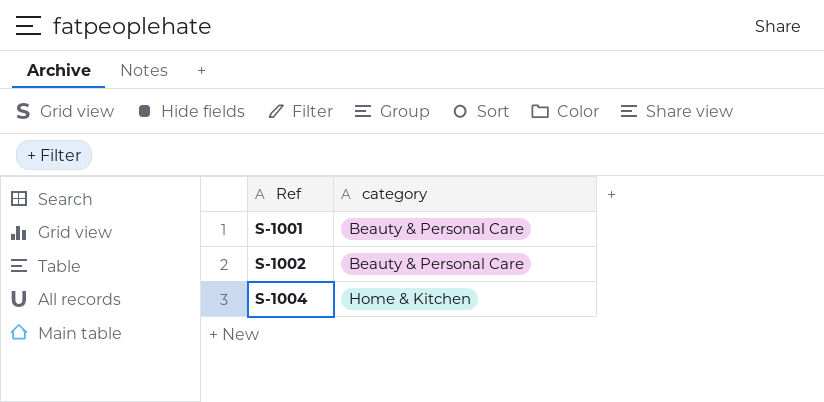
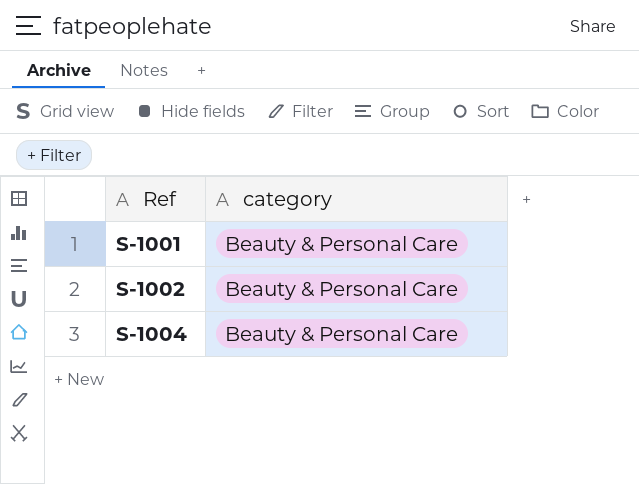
S-1004 | category: Home & Kitchen -> Beauty & Personal Care

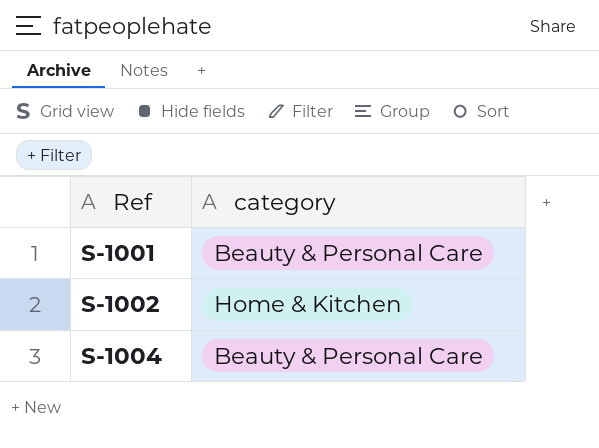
S-1002 | category: Beauty & Personal Care -> Home & Kitchen

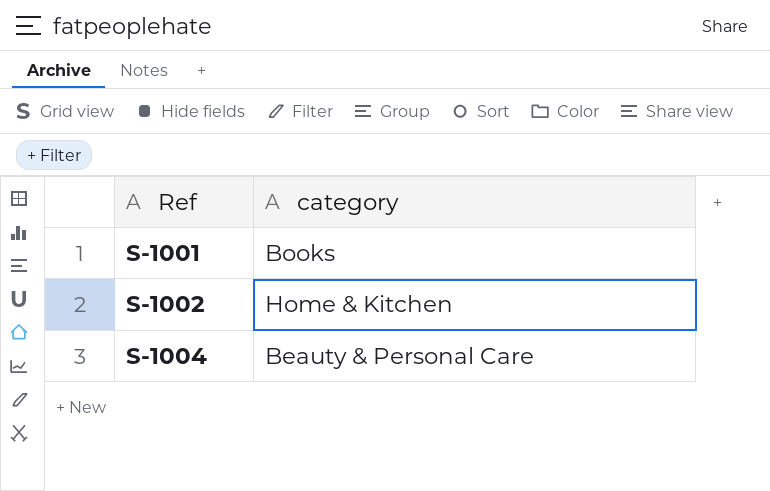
S-1001 | category: Beauty & Personal Care -> Books

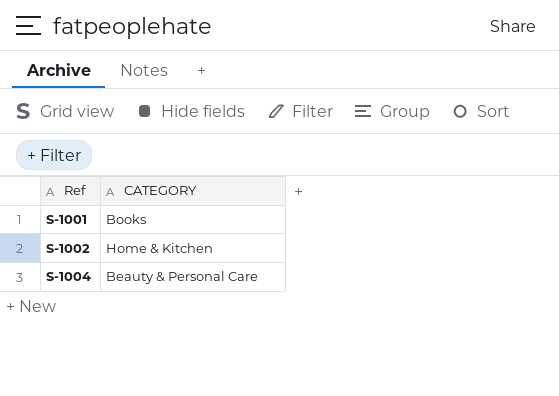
column name: category -> CATEGORY

